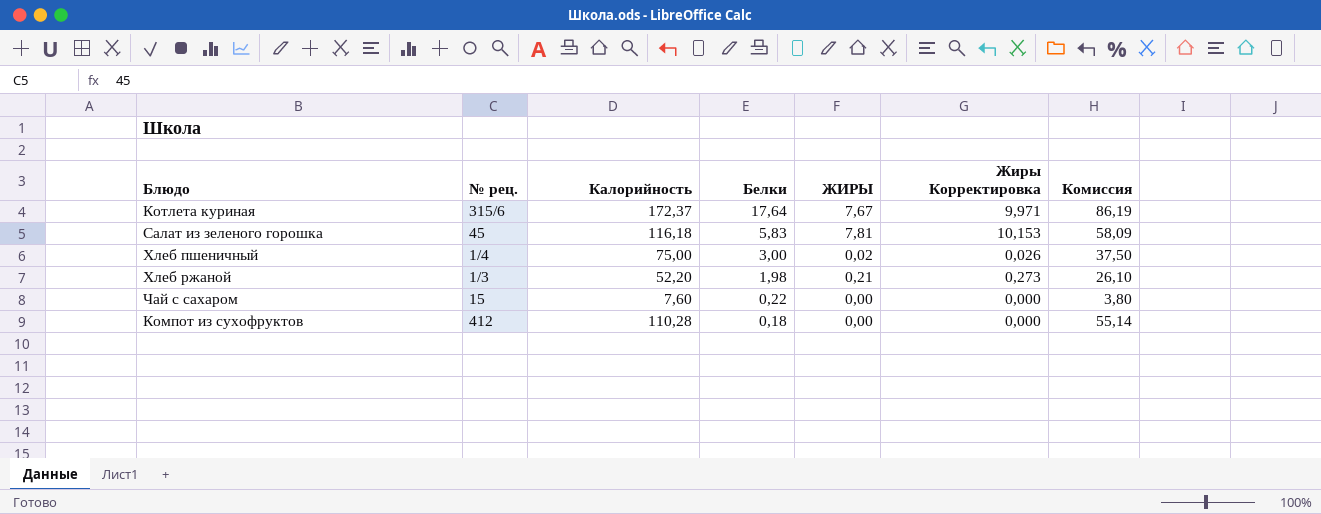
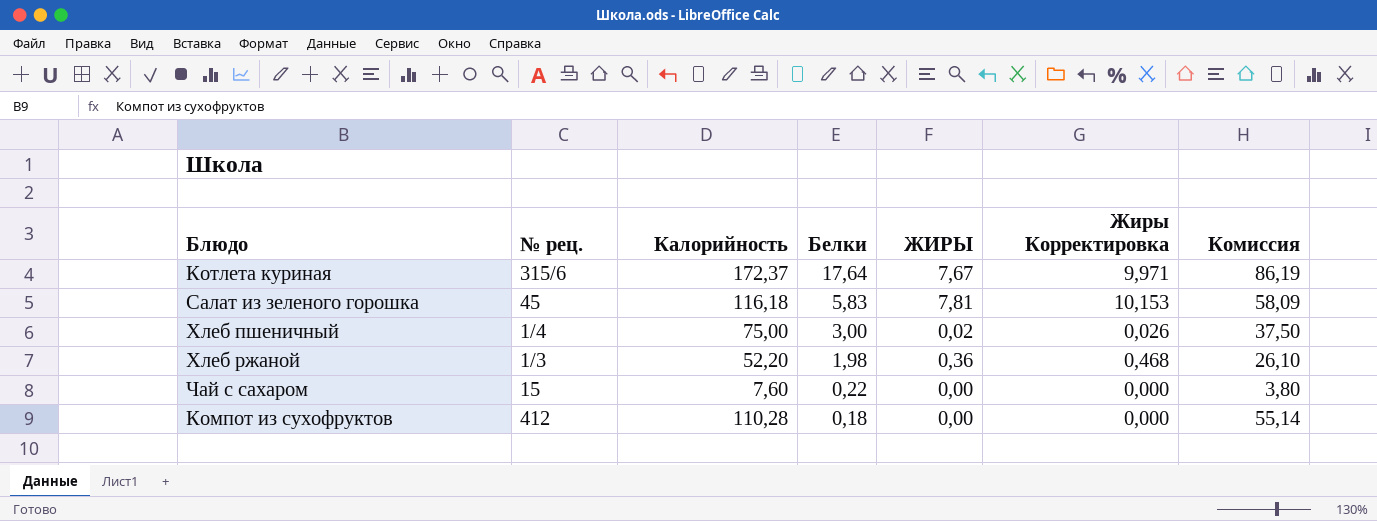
Хлеб ржаной | ЖИРЫ: 0,21 -> 0,36
Хлеб ржаной | Жиры Корректировка: 0,273 -> 0,468

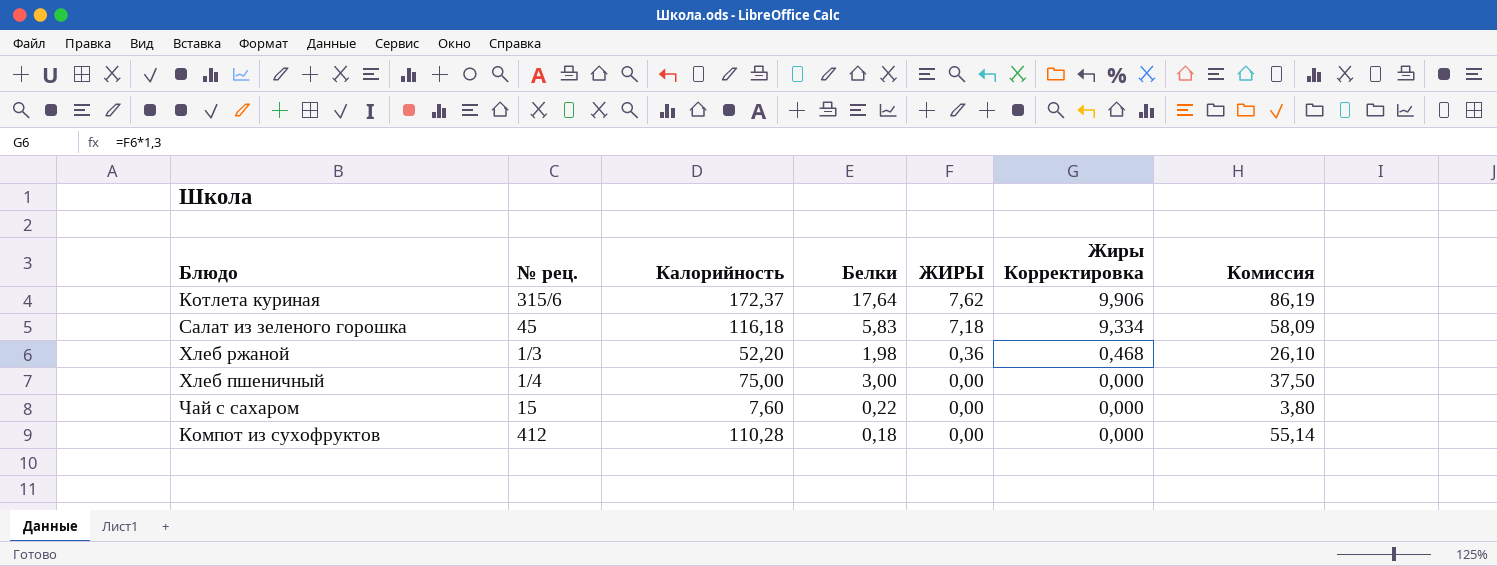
row order: Белки descending -> ЖИРЫ descending
Котлета куриная | ЖИРЫ: 7,67 -> 7,62
Котлета куриная | Жиры Корректировка: 9,971 -> 9,906
Салат из зеленого горошка | ЖИРЫ: 7,81 -> 7,18
Салат из зеленого горошка | Жиры Корректировка: 10,153 -> 9,334
Хлеб пшеничный | ЖИРЫ: 0,02 -> 0,00
Хлеб пшеничный | Жиры Корректировка: 0,026 -> 0,000

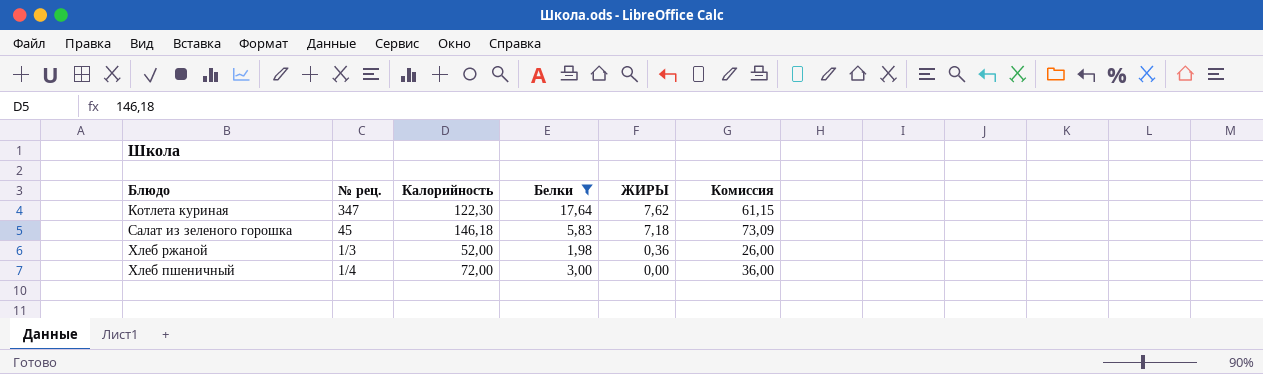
filter: none -> Белки >= 1,98
column Жиры Корректировка | formula: [ЖИРЫ] * 1,3 -> none
Котлета куриная | № рец.: 315/6 -> 347
Котлета куриная | Калорийность: 172,37 -> 122,30
Котлета куриная | Комиссия: 86,19 -> 61,15
Салат из зеленого горошка | Калорийность: 116,18 -> 146,18
Салат из зеленого горошка | Комиссия: 58,09 -> 73,09
Хлеб ржаной | Калорийность: 52,20 -> 52,00
Хлеб ржаной | Комиссия: 26,10 -> 26,00
Хлеб пшеничный | Калорийность: 75,00 -> 72,00
Хлеб пшеничный | Комиссия: 37,50 -> 36,00

